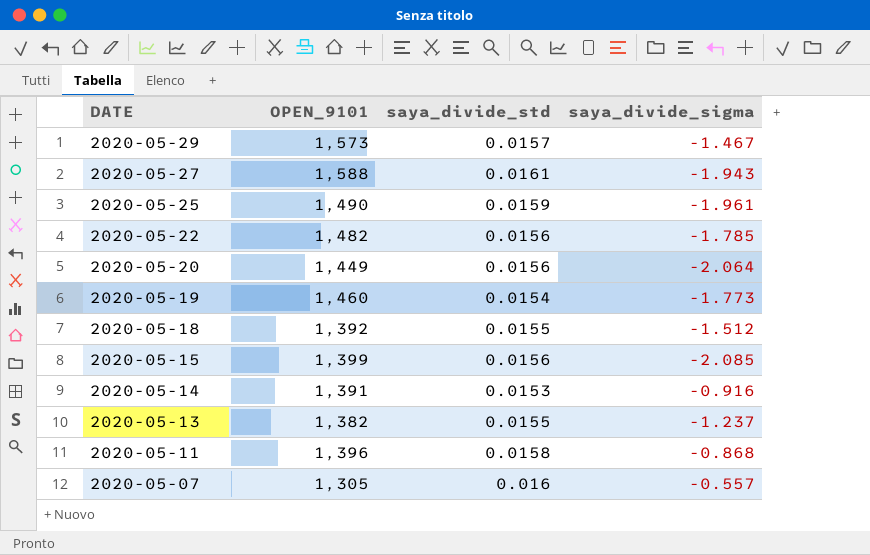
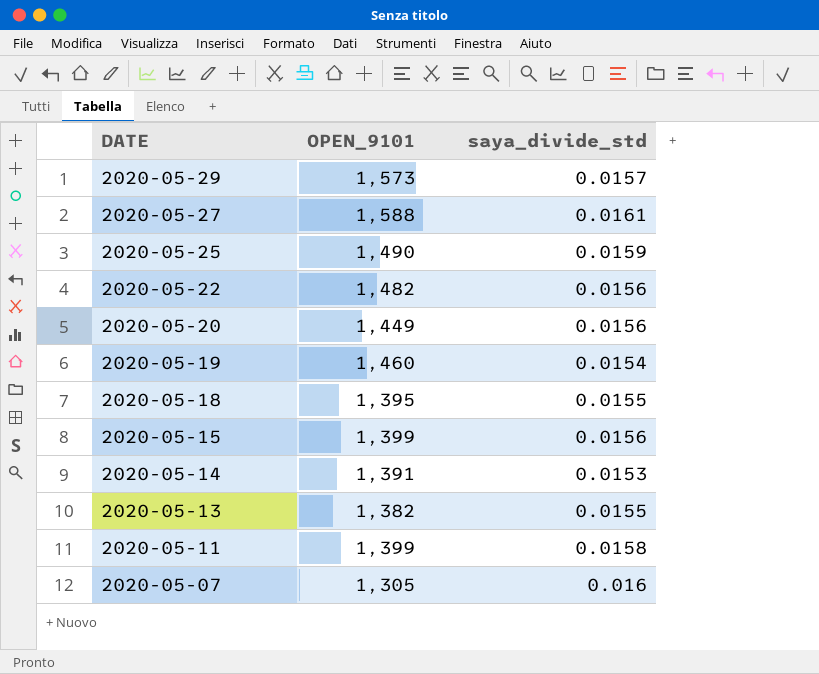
column saya_divide_sigma | position: 4 -> none
2020-05-18 | OPEN_9101: 1,392 -> 1,395
2020-05-11 | OPEN_9101: 1,396 -> 1,399

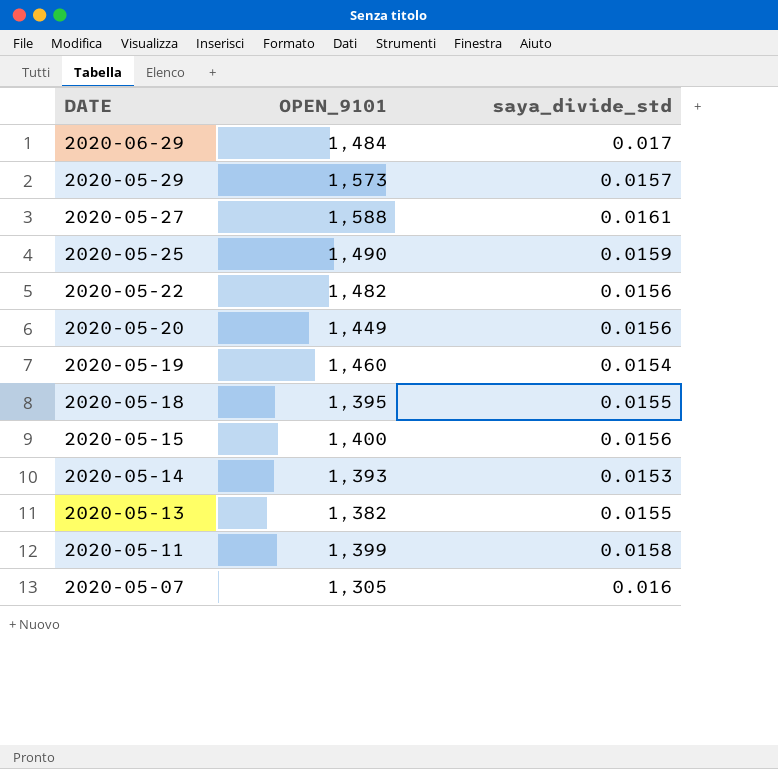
row 2020-06-29: none -> 1,484 | 0.017
2020-05-15 | OPEN_9101: 1,399 -> 1,400
2020-05-14 | OPEN_9101: 1,391 -> 1,393

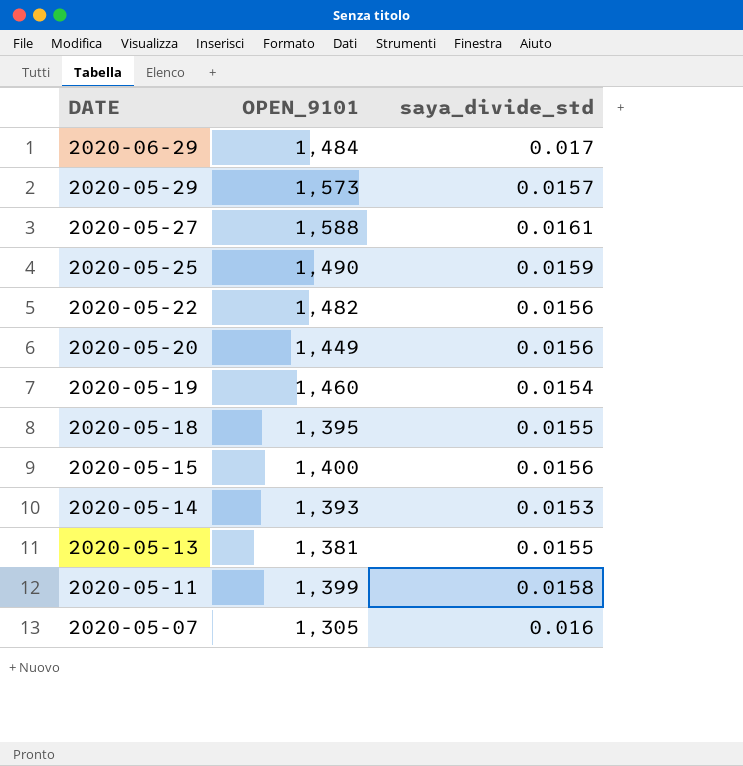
2020-05-13 | OPEN_9101: 1,382 -> 1,381

